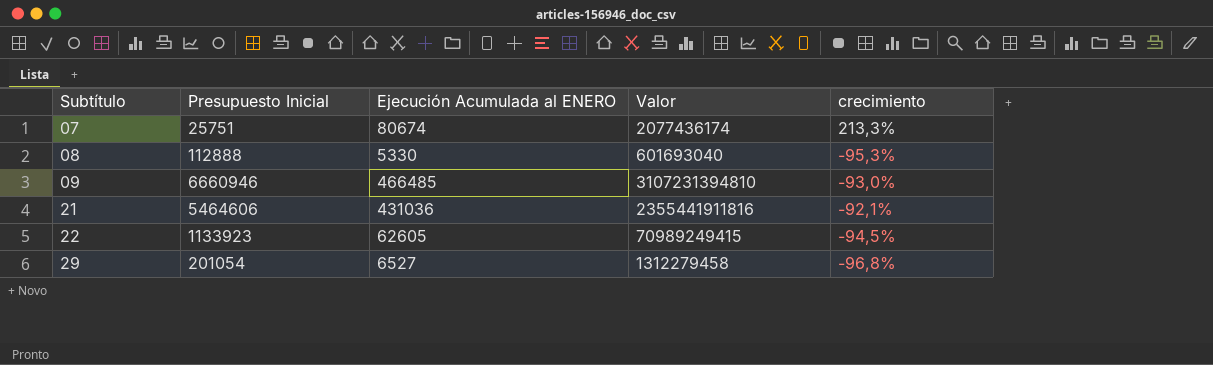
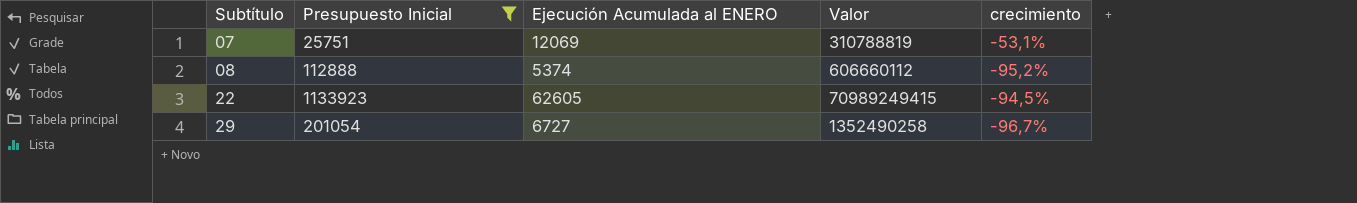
filter: none -> Presupuesto Inicial <= 1133923
07 | Ejecución Acumulada al ENERO: 80674 -> 12069
07 | Valor: 2077436174 -> 310788819
07 | crecimiento: 213,3% -> -53,1%
08 | Ejecución Acumulada al ENERO: 5330 -> 5374
08 | Valor: 601693040 -> 606660112
08 | crecimiento: -95,3% -> -95,2%
29 | Ejecución Acumulada al ENERO: 6527 -> 6727
29 | Valor: 1312279458 -> 1352490258
29 | crecimiento: -96,8% -> -96,7%

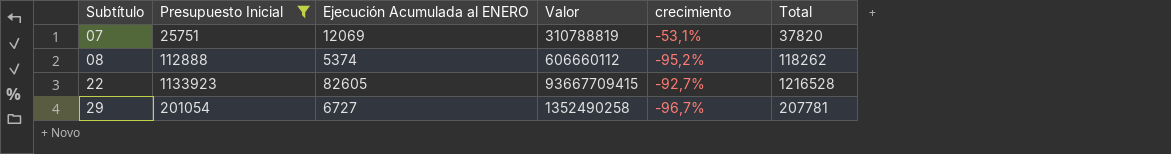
column Total | formula: none -> [Presupuesto Inicial] + [Ejecución Acumulada al ENERO]
22 | Ejecución Acumulada al ENERO: 62605 -> 82605
22 | Valor: 70989249415 -> 93667709415
22 | crecimiento: -94,5% -> -92,7%

